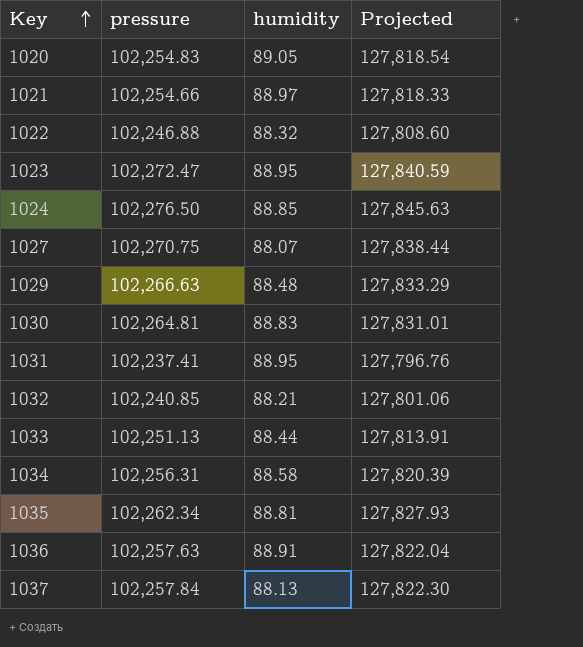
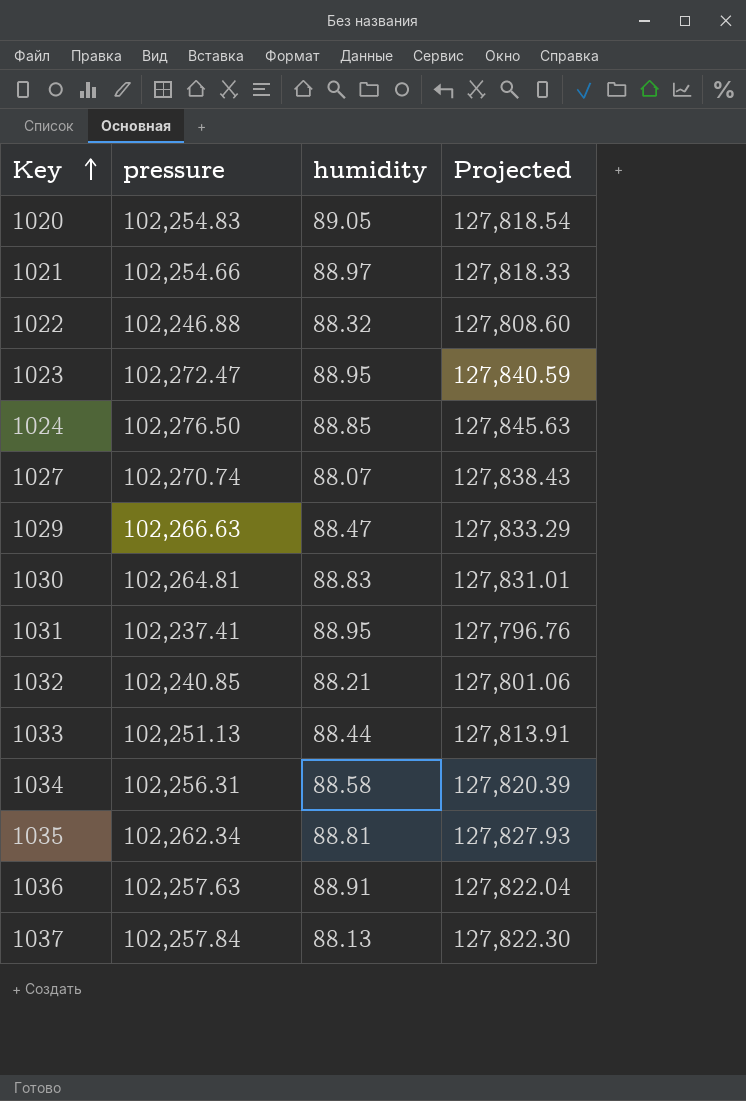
1027 | pressure: 102,270.75 -> 102,270.74
1027 | Projected: 127,838.44 -> 127,838.43
1029 | humidity: 88.48 -> 88.47

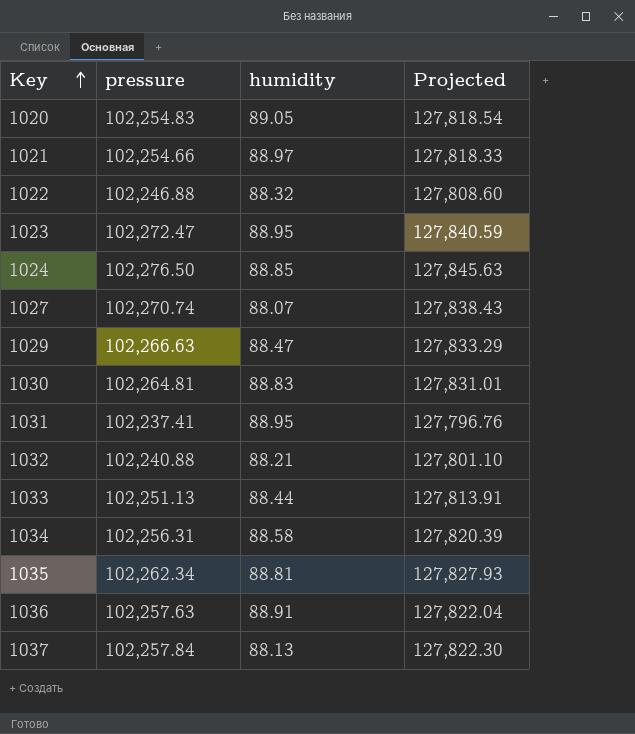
1032 | pressure: 102,240.85 -> 102,240.88
1032 | Projected: 127,801.06 -> 127,801.10

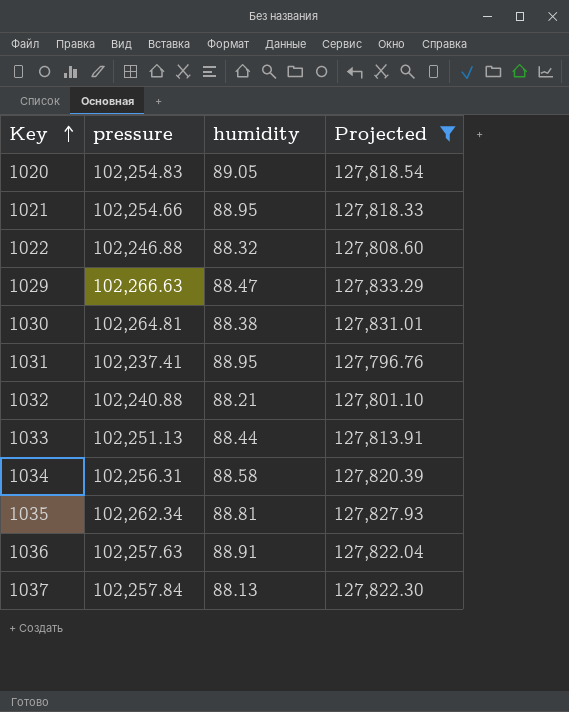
filter: none -> Projected <= 127,833.29
1021 | humidity: 88.97 -> 88.95
1030 | humidity: 88.83 -> 88.38

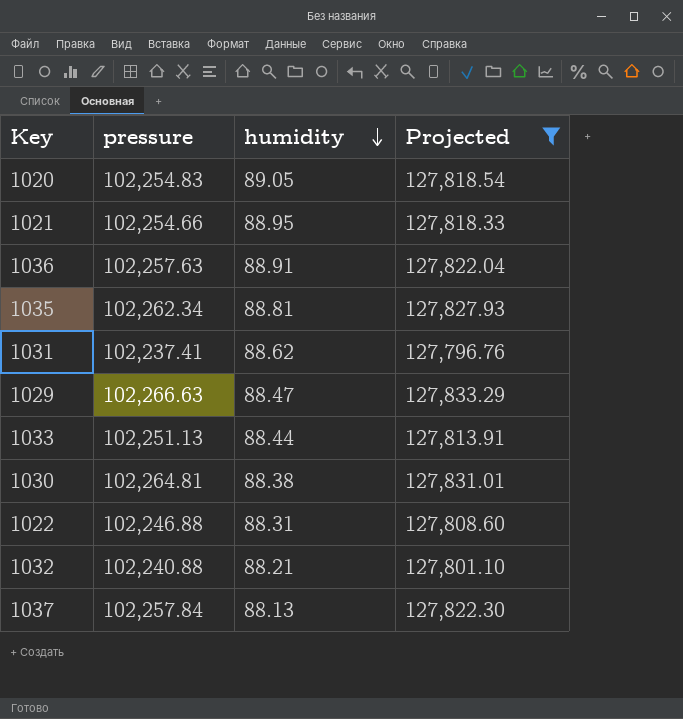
row order: Key ascending -> humidity descending
row 1034: 102,256.31 | 88.58 | 127,820.39 -> none
1031 | humidity: 88.95 -> 88.62
1022 | humidity: 88.32 -> 88.31

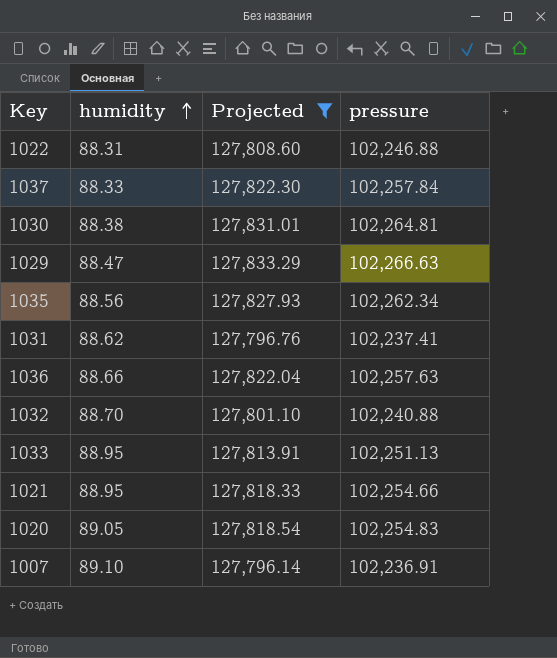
row order: humidity descending -> humidity ascending
column pressure | position: 2 -> 4
1037 | humidity: 88.13 -> 88.33
1035 | humidity: 88.81 -> 88.56
1036 | humidity: 88.91 -> 88.66
1032 | humidity: 88.21 -> 88.70
1033 | humidity: 88.44 -> 88.95
row 1007: none -> 89.10 | 127,796.14 | 102,236.91

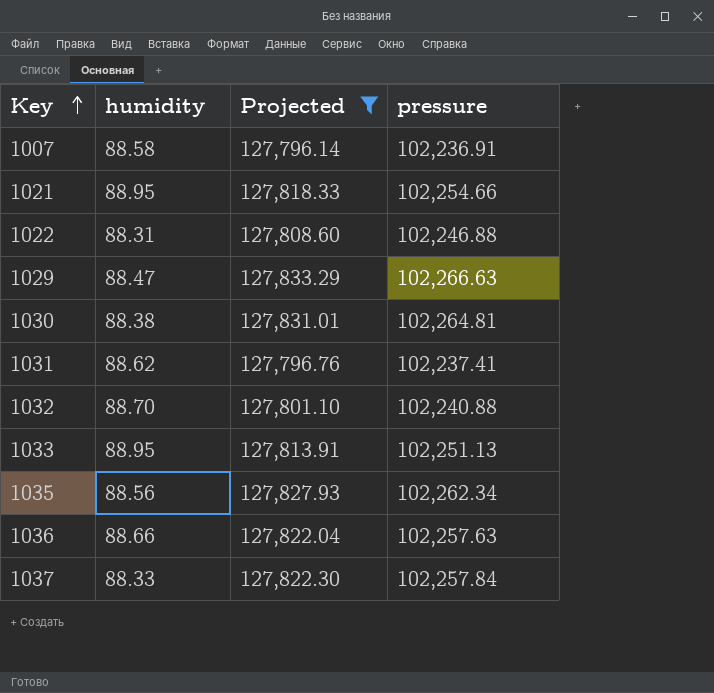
row order: humidity ascending -> Key ascending
row 1020: 89.05 | 127,818.54 | 102,254.83 -> none
1007 | humidity: 89.10 -> 88.58

